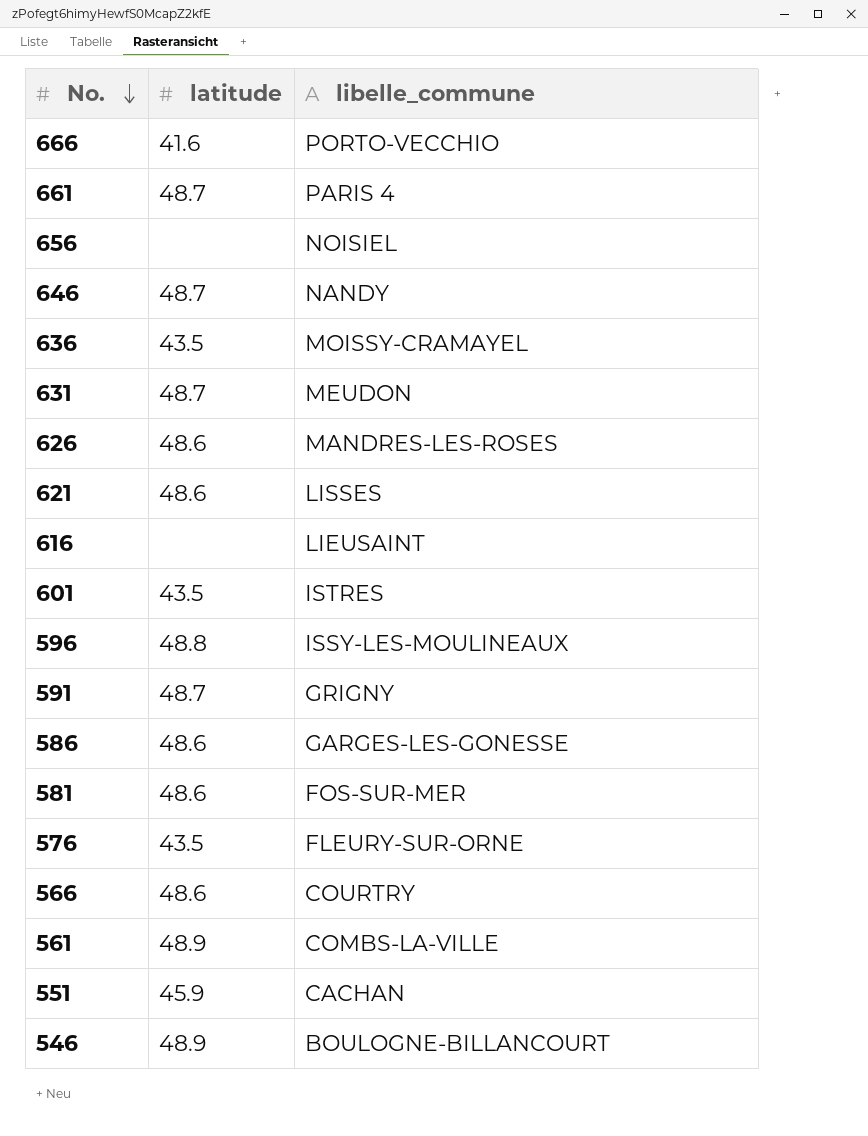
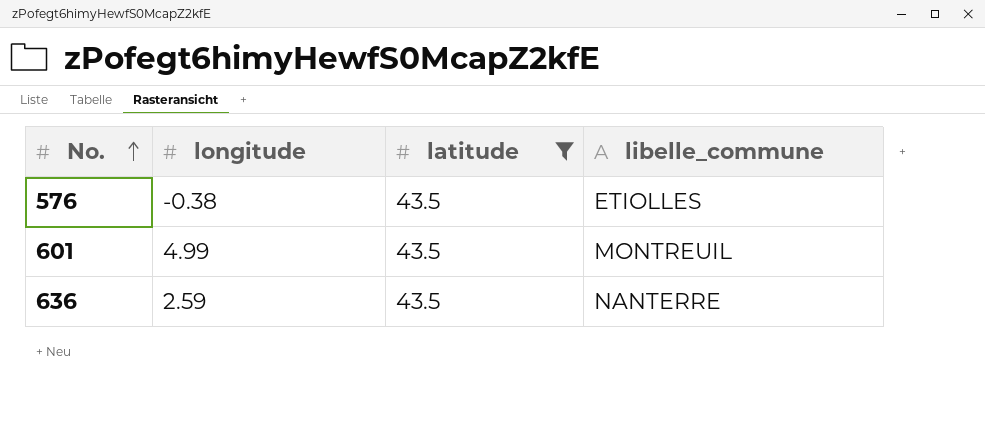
filter: none -> latitude = 43.5
row order: No. descending -> No. ascending
column longitude | position: none -> 2
576 | libelle_commune: FLEURY-SUR-ORNE -> ETIOLLES
601 | libelle_commune: ISTRES -> MONTREUIL
636 | libelle_commune: MOISSY-CRAMAYEL -> NANTERRE

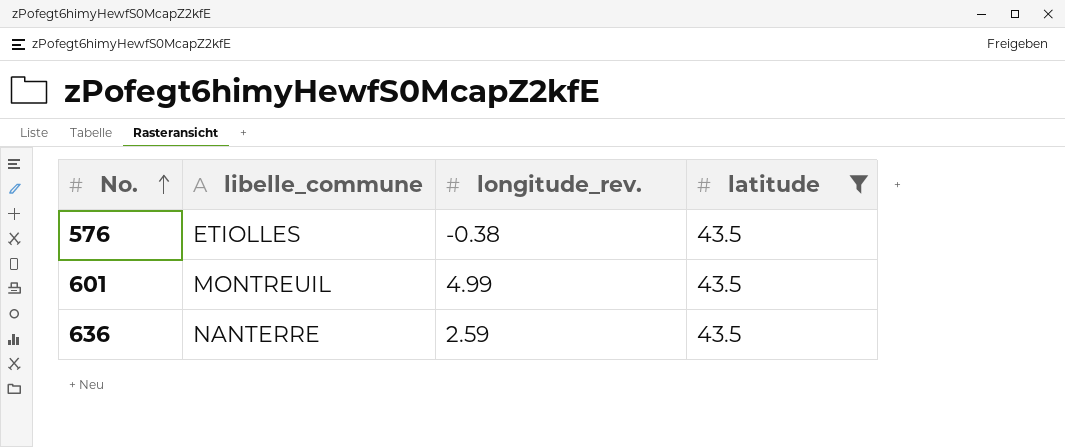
column libelle_commune | position: 4 -> 2
column name: longitude -> longitude_rev.

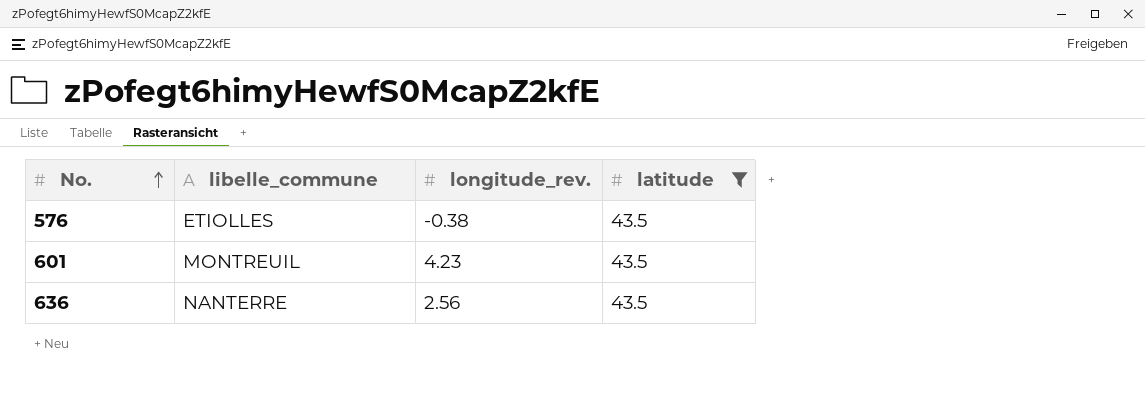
601 | longitude_rev.: 4.99 -> 4.23
636 | longitude_rev.: 2.59 -> 2.56

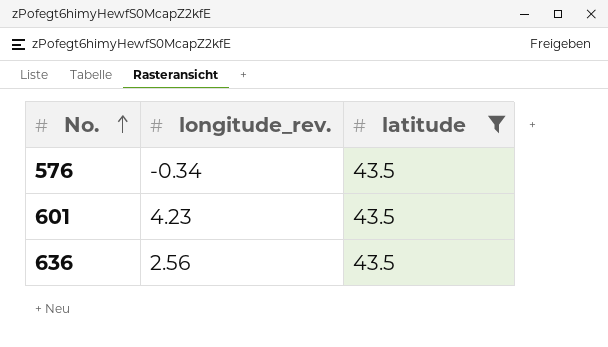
column libelle_commune | position: 2 -> none
576 | longitude_rev.: -0.38 -> -0.34

